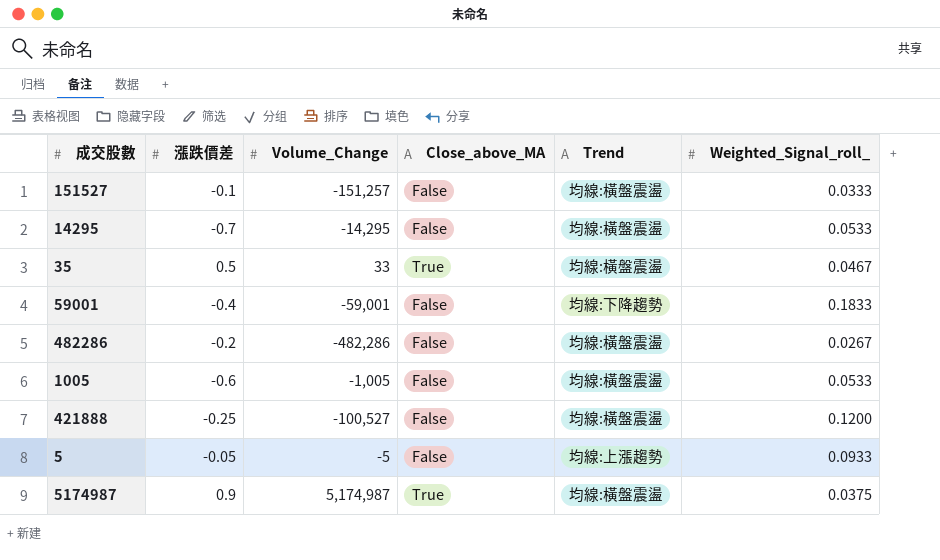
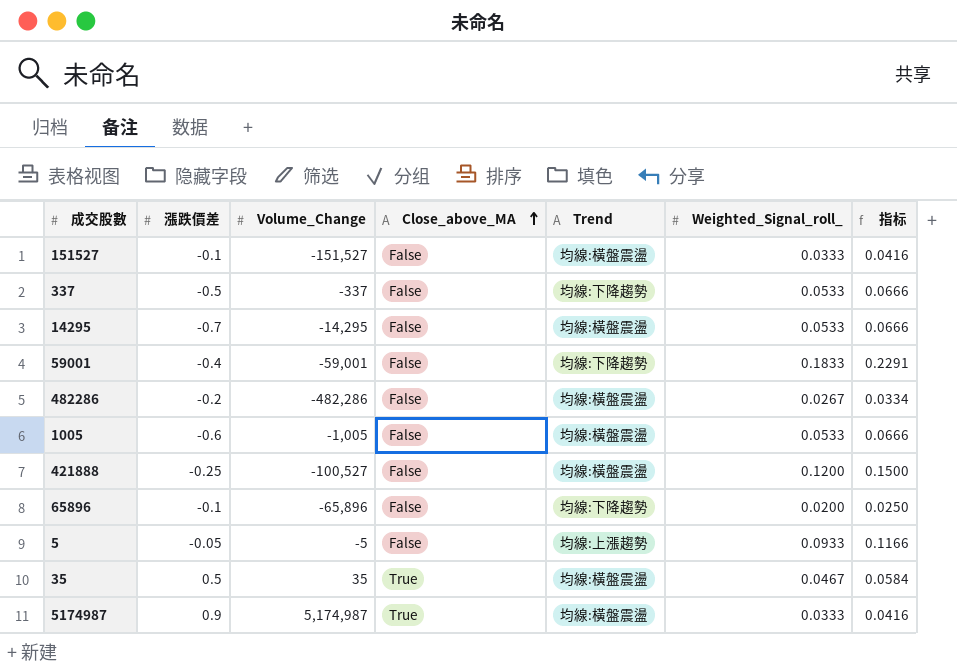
row order: none -> Close_above_MA ascending
column 指标 | formula: none -> [Weighted_Signal_roll_] * 1.25
151527 | Volume_Change: -151,257 -> -151,527
row 337: none -> -0.5 | -337 | False | 均線:下降趨勢 | 0.0533 | 0.0666
row 65896: none -> -0.1 | -65,896 | False | 均線:下降趨勢 | 0.0200 | 0.0250
35 | Volume_Change: 33 -> 35
5174987 | Weighted_Signal_roll_: 0.0375 -> 0.0333

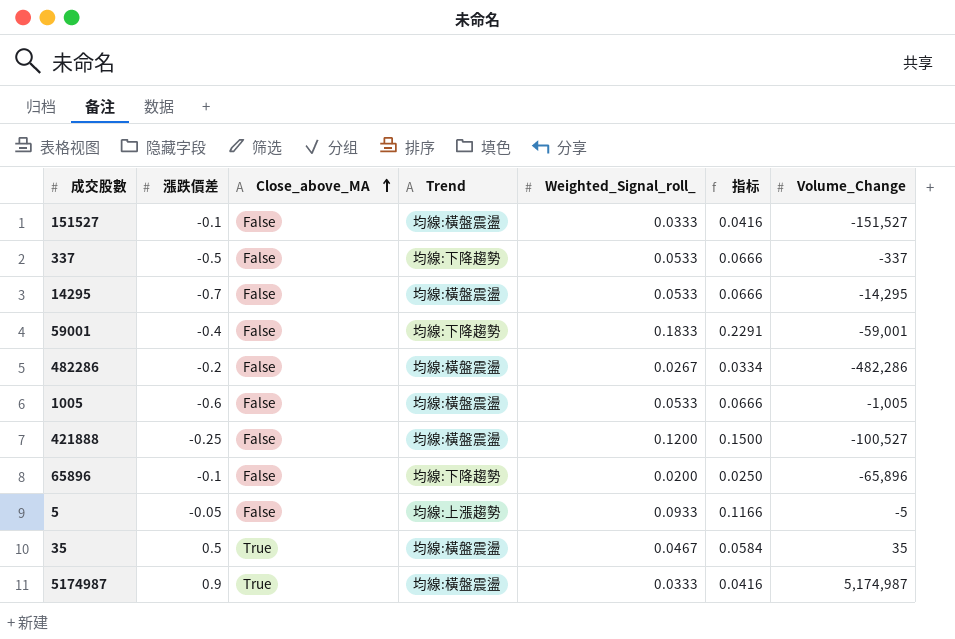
column Volume_Change | position: 3 -> 7

